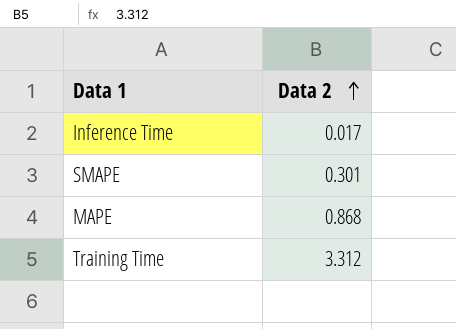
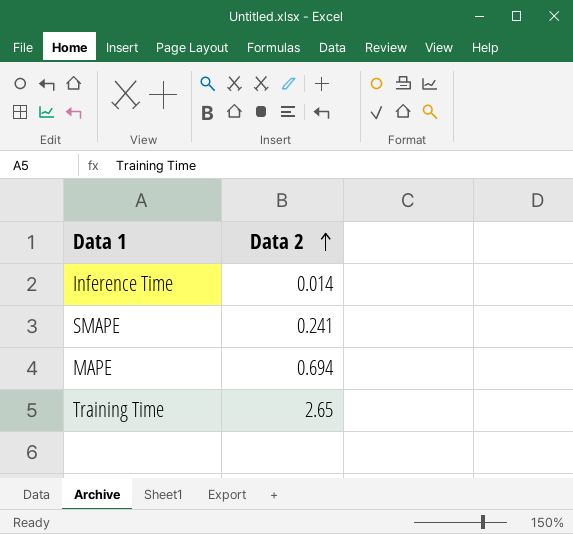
Inference Time | Data 2: 0.017 -> 0.014
SMAPE | Data 2: 0.301 -> 0.241
MAPE | Data 2: 0.868 -> 0.694
Training Time | Data 2: 3.312 -> 2.65

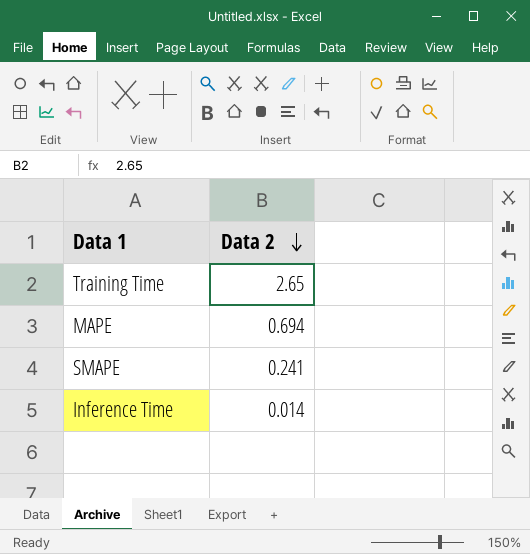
row order: Data 2 ascending -> Data 2 descending

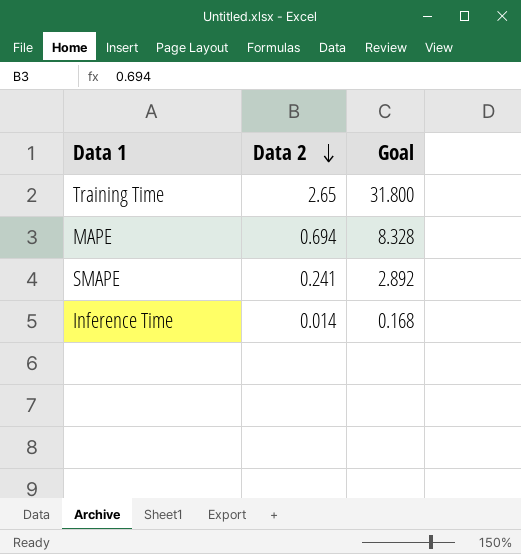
column Goal | formula: none -> [Data 2] * 12

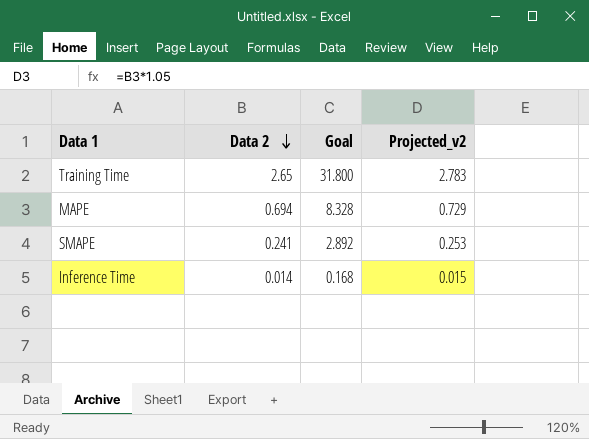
column Projected_v2 | formula: none -> [Data 2] * 1.05

